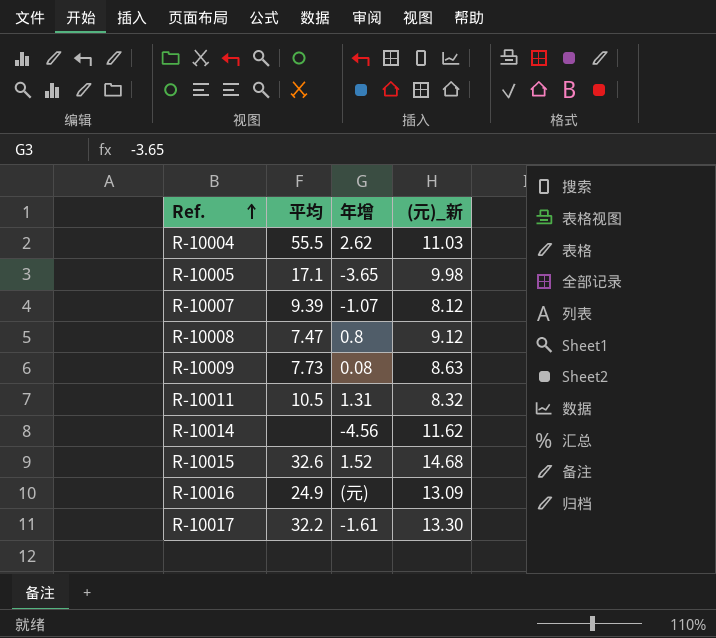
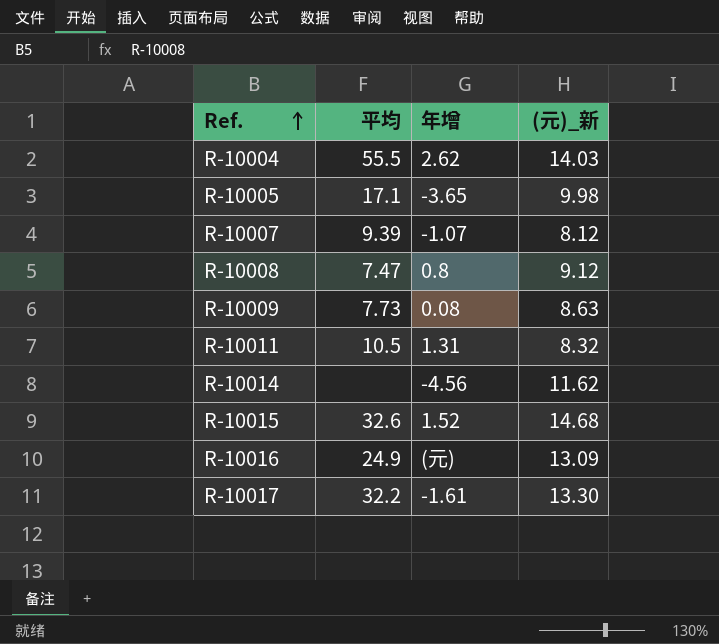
R-10004 | (元)_新: 11.03 -> 14.03

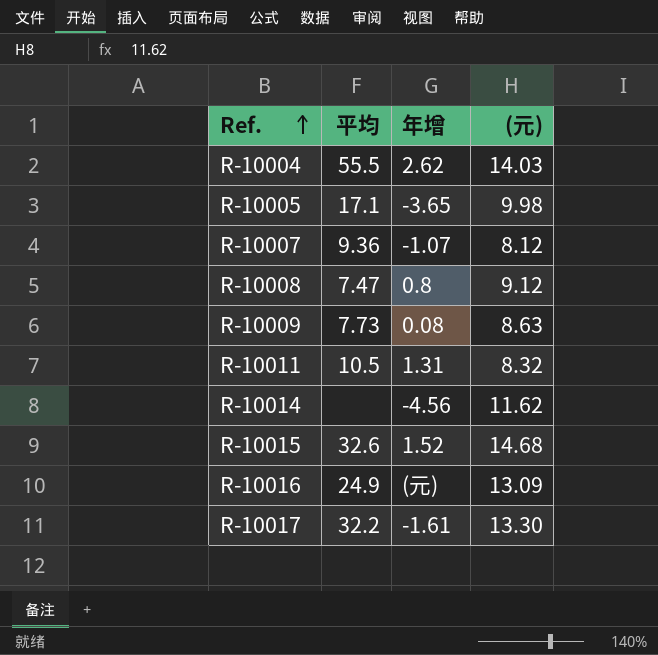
column name: (元)_新 -> (元)
R-10007 | 平均: 9.39 -> 9.36

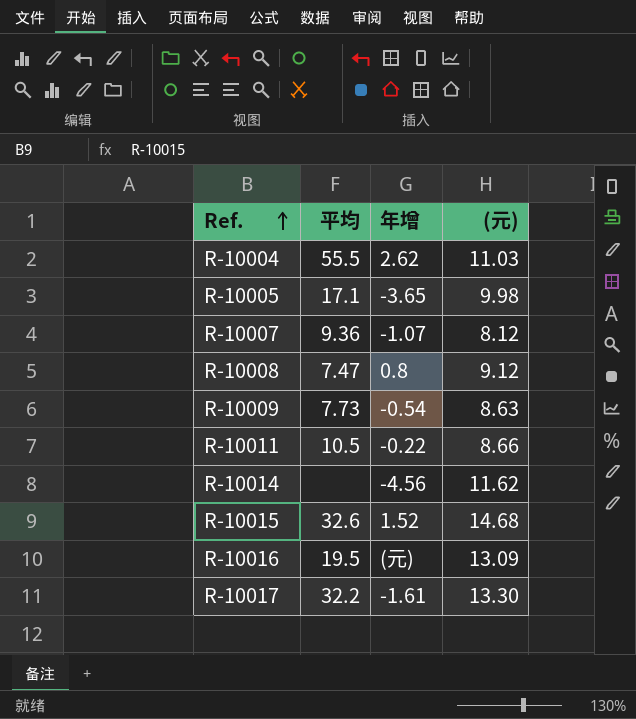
R-10004 | (元): 14.03 -> 11.03
R-10009 | 年增: 0.08 -> -0.54
R-10011 | 年增: 1.31 -> -0.22
R-10011 | (元): 8.32 -> 8.66
R-10016 | 平均: 24.9 -> 19.5

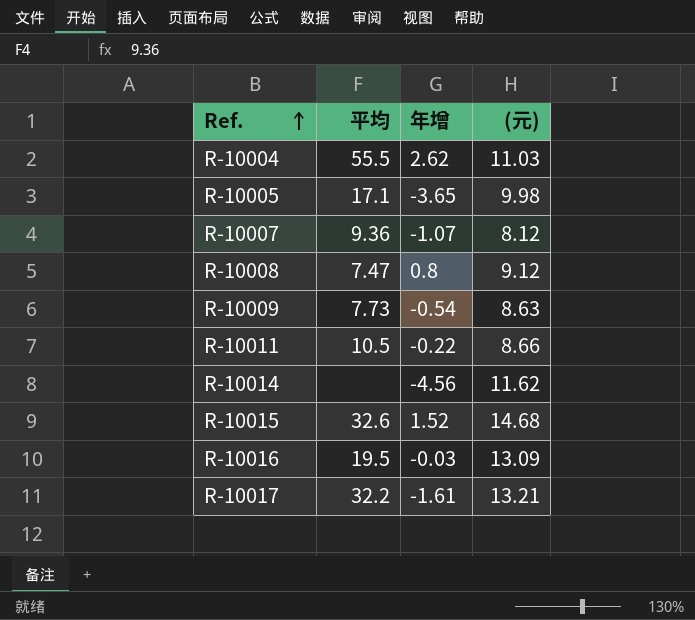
R-10016 | 年增: (元) -> -0.03
R-10017 | (元): 13.30 -> 13.21

